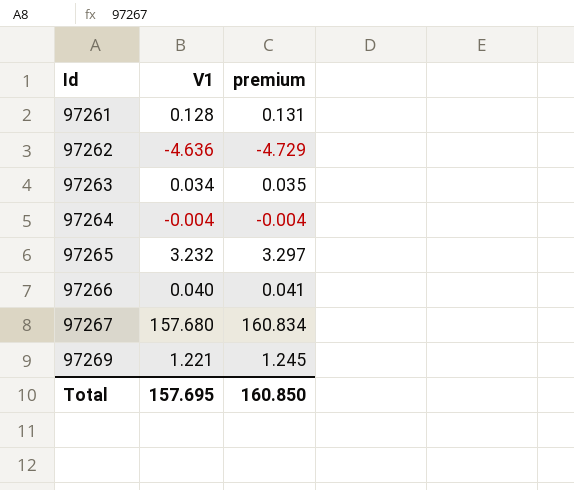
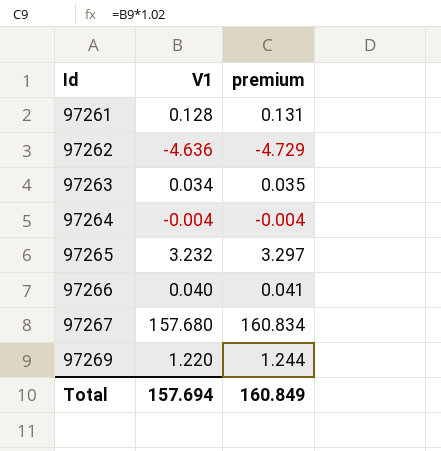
97269 | V1: 1.221 -> 1.220
97269 | premium: 1.245 -> 1.244
Total | V1: 157.695 -> 157.694
Total | premium: 160.850 -> 160.849

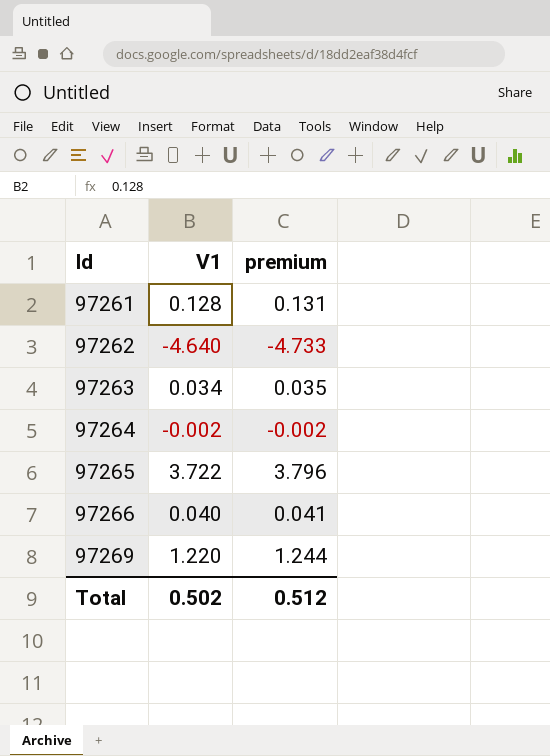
row 97267: 157.680 | 160.834 -> none
97262 | V1: -4.636 -> -4.640
97262 | premium: -4.729 -> -4.733
97264 | V1: -0.004 -> -0.002
97264 | premium: -0.004 -> -0.002
97265 | V1: 3.232 -> 3.722
97265 | premium: 3.297 -> 3.796
Total | V1: 157.694 -> 0.502
Total | premium: 160.849 -> 0.512

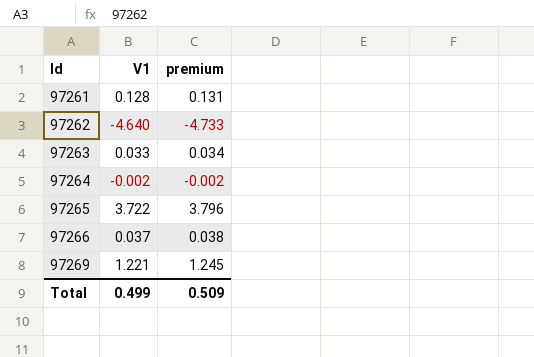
97263 | V1: 0.034 -> 0.033
97263 | premium: 0.035 -> 0.034
97266 | V1: 0.040 -> 0.037
97266 | premium: 0.041 -> 0.038
97269 | V1: 1.220 -> 1.221
97269 | premium: 1.244 -> 1.245
Total | V1: 0.502 -> 0.499
Total | premium: 0.512 -> 0.509

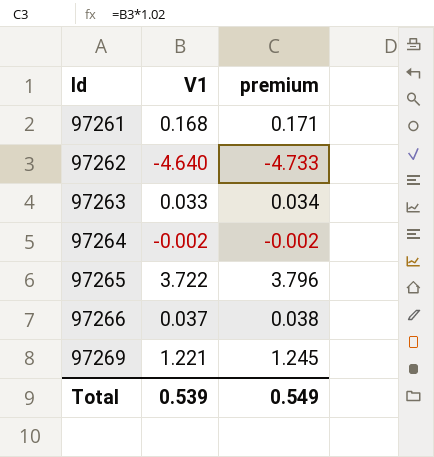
97261 | V1: 0.128 -> 0.168
97261 | premium: 0.131 -> 0.171
Total | V1: 0.499 -> 0.539
Total | premium: 0.509 -> 0.549

